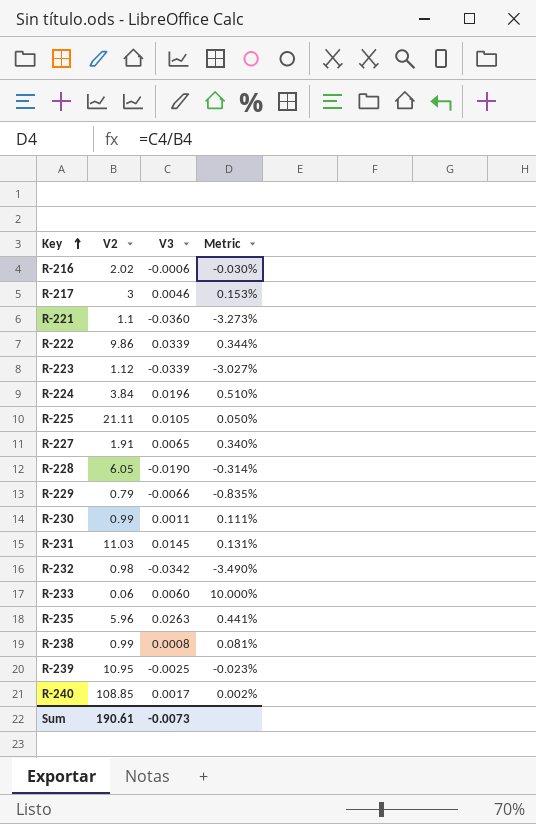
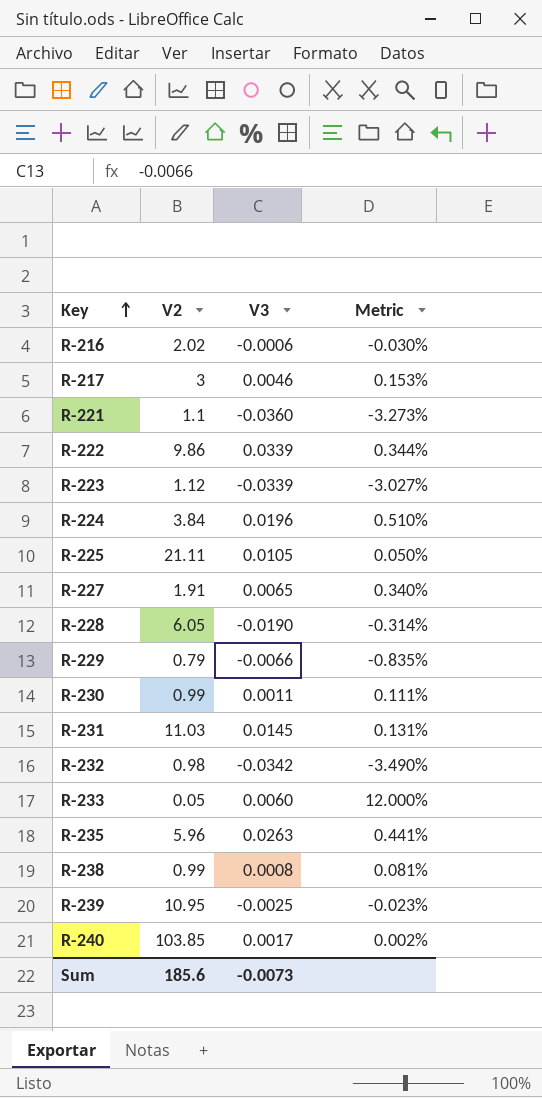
R-233 | V2: 0.06 -> 0.05
R-233 | Metric: 10.000% -> 12.000%
R-240 | V2: 108.85 -> 103.85
Sum | V2: 190.61 -> 185.6

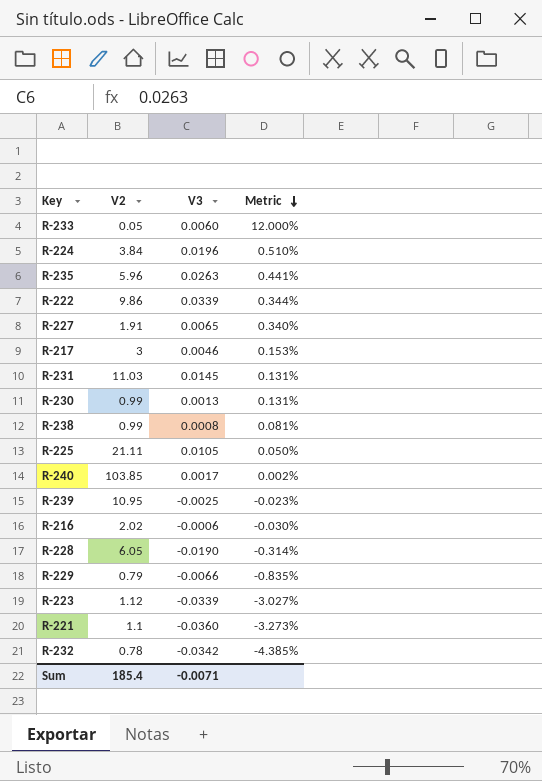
row order: Key ascending -> Metric descending
R-230 | V3: 0.0011 -> 0.0013
R-230 | Metric: 0.111% -> 0.131%
R-232 | V2: 0.98 -> 0.78
R-232 | Metric: -3.490% -> -4.385%
Sum | V2: 185.6 -> 185.4
Sum | V3: -0.0073 -> -0.0071

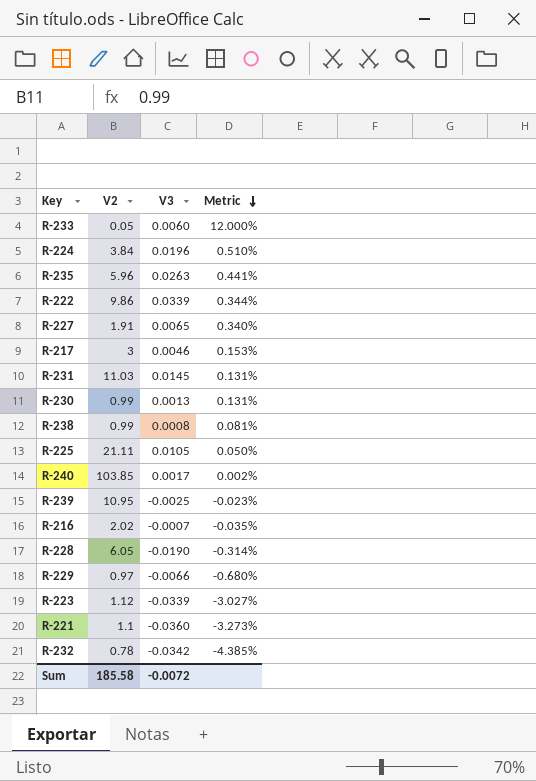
R-216 | V3: -0.0006 -> -0.0007
R-216 | Metric: -0.030% -> -0.035%
R-229 | V2: 0.79 -> 0.97
R-229 | Metric: -0.835% -> -0.680%
Sum | V2: 185.4 -> 185.58
Sum | V3: -0.0071 -> -0.0072

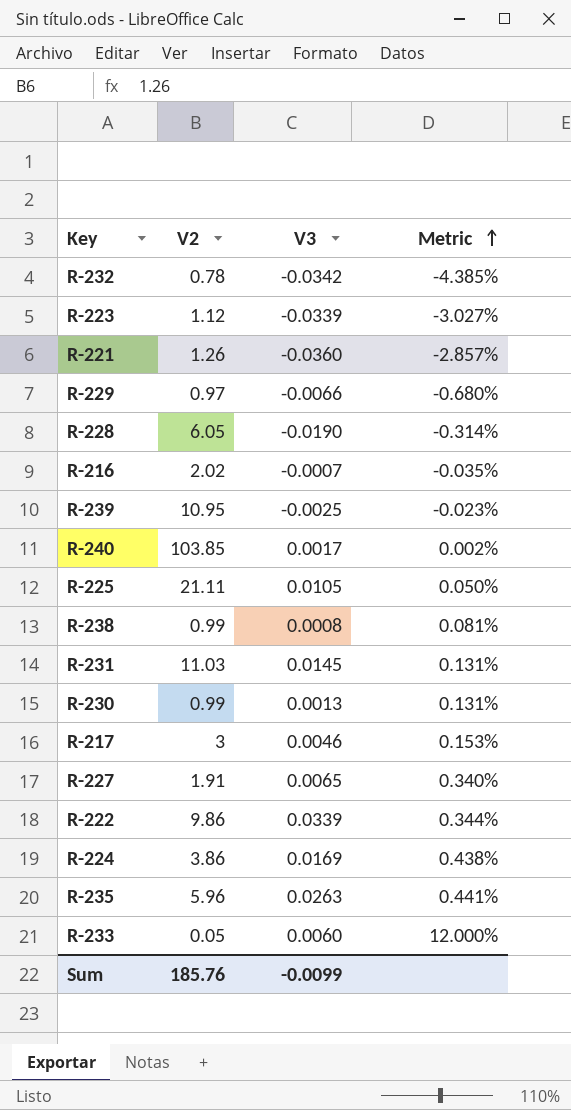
row order: Metric descending -> Metric ascending
R-221 | V2: 1.1 -> 1.26
R-221 | Metric: -3.273% -> -2.857%
R-224 | V2: 3.84 -> 3.86
R-224 | V3: 0.0196 -> 0.0169
R-224 | Metric: 0.510% -> 0.438%
Sum | V2: 185.58 -> 185.76
Sum | V3: -0.0072 -> -0.0099

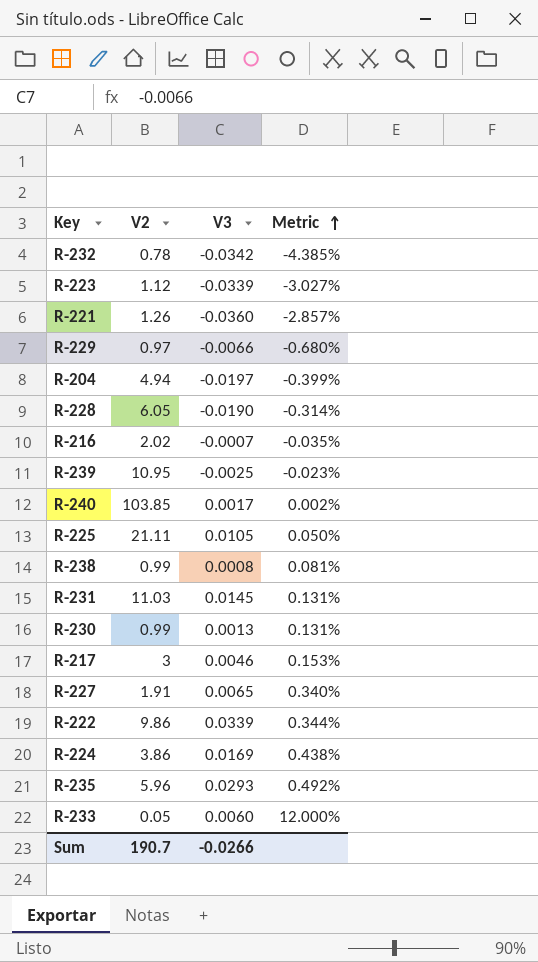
row R-204: none -> 4.94 | -0.0197 | -0.399%
R-235 | V3: 0.0263 -> 0.0293
R-235 | Metric: 0.441% -> 0.492%
Sum | V2: 185.76 -> 190.7
Sum | V3: -0.0099 -> -0.0266

